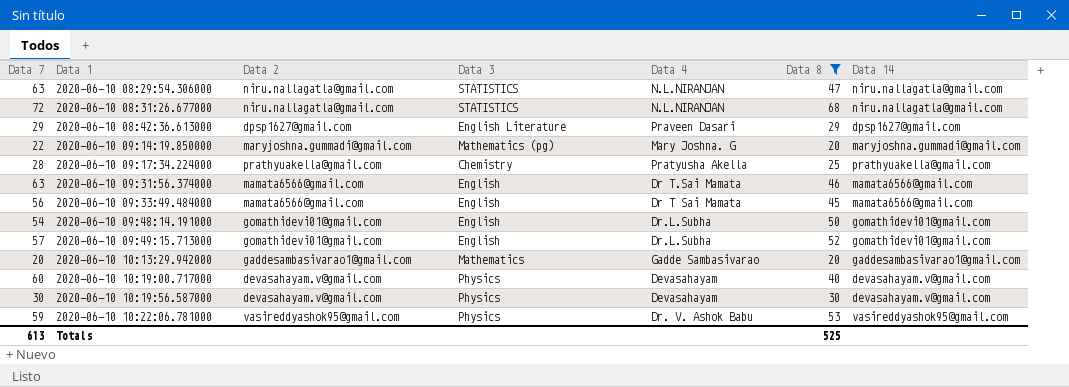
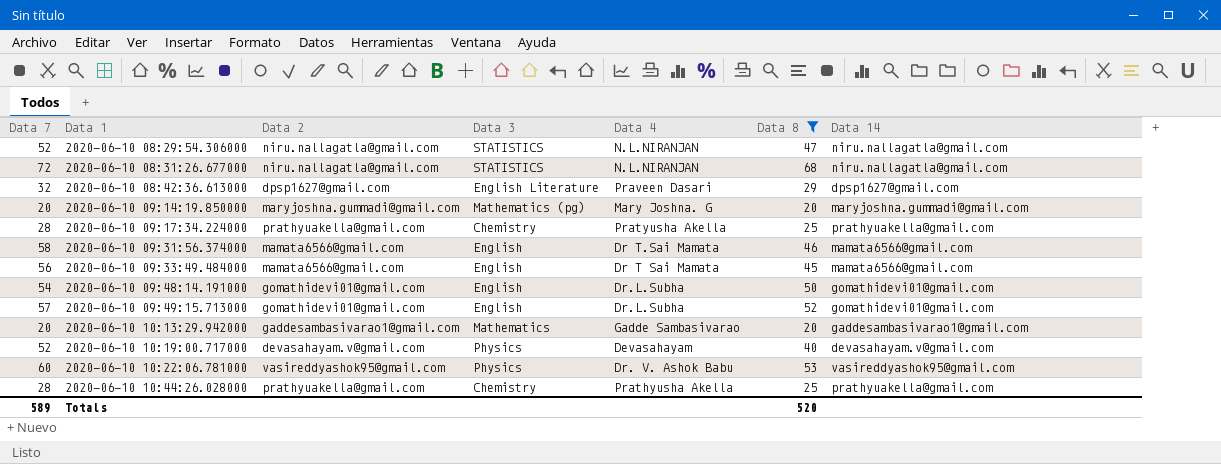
row 2020-06-10 10:19:56.587000: 30 | devasahayam.v@gmail.com | Physics | Devasahayam | 30 | devasahayam.v@gmail.com -> none
2020-06-10 08:29:54.306000 | Data 7: 63 -> 52
2020-06-10 08:42:36.613000 | Data 7: 29 -> 32
2020-06-10 09:14:19.850000 | Data 7: 22 -> 20
2020-06-10 09:31:56.374000 | Data 7: 63 -> 58
2020-06-10 10:19:00.717000 | Data 7: 60 -> 52
2020-06-10 10:22:06.781000 | Data 7: 59 -> 60
row 2020-06-10 10:44:26.028000: none -> 28 | prathyuakella@gmail.com | Chemistry | Prathyusha Akella | 25 | prathyuakella@gmail.com
Totals | Data 7: 613 -> 589
Totals | Data 8: 525 -> 520

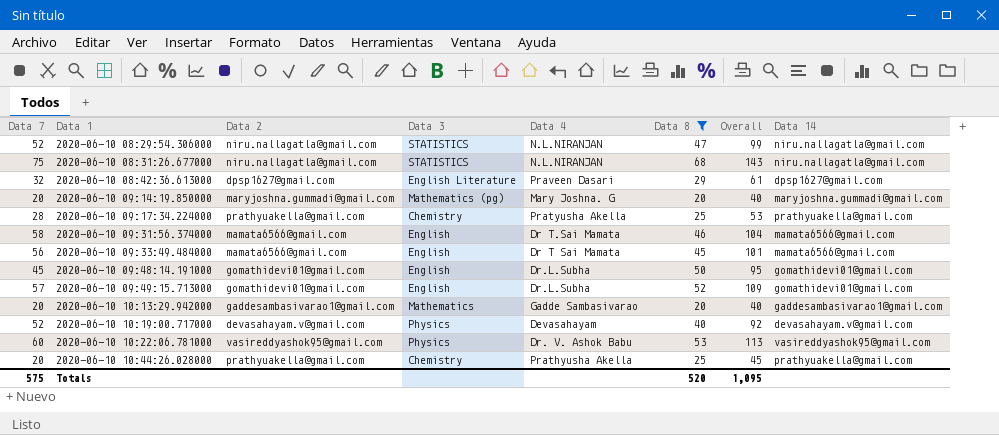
column Overall | formula: none -> [Data 7] + [Data 8]
2020-06-10 08:31:26.677000 | Data 7: 72 -> 75
2020-06-10 09:48:14.191000 | Data 7: 54 -> 45
2020-06-10 10:44:26.028000 | Data 7: 28 -> 20
Totals | Data 7: 589 -> 575

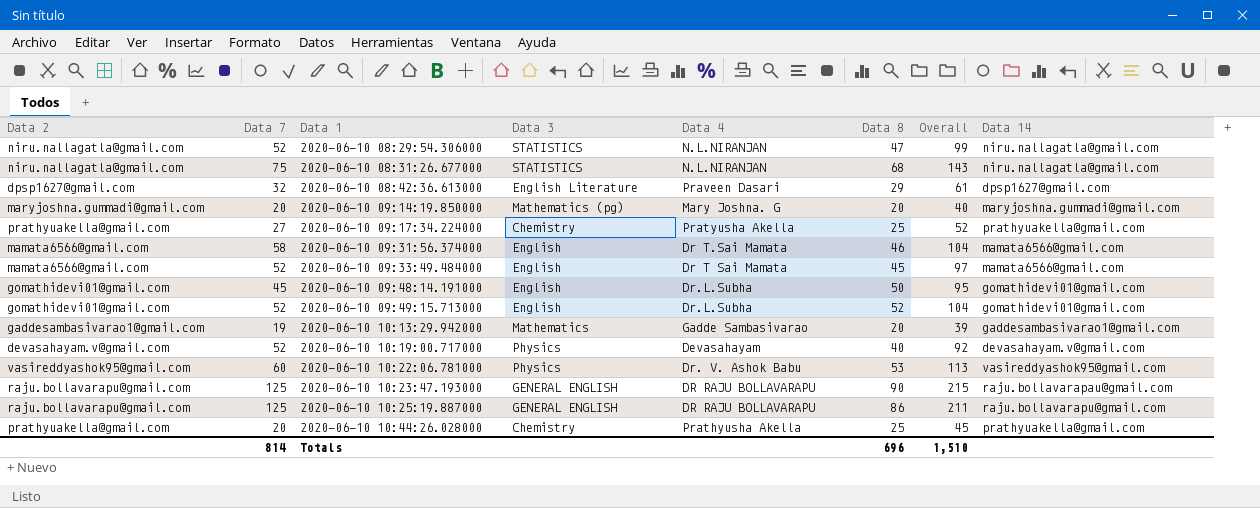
filter: Data 8 <= 68 -> none
column Data 2 | position: 3 -> 1
2020-06-10 09:17:34.224000 | Data 7: 28 -> 27
2020-06-10 09:17:34.224000 | Overall: 53 -> 52
2020-06-10 09:33:49.484000 | Data 7: 56 -> 52
2020-06-10 09:33:49.484000 | Overall: 101 -> 97
2020-06-10 09:49:15.713000 | Data 7: 57 -> 52
2020-06-10 09:49:15.713000 | Overall: 109 -> 104
2020-06-10 10:13:29.942000 | Data 7: 20 -> 19
2020-06-10 10:13:29.942000 | Overall: 40 -> 39
Totals | Data 7: 575 -> 814
Totals | Data 8: 520 -> 696
Totals | Overall: 1,095 -> 1,510

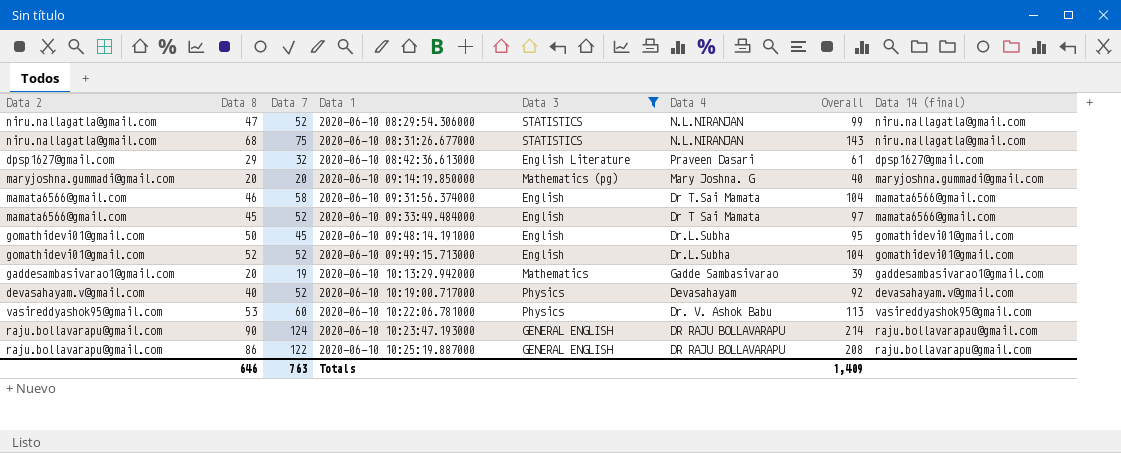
filter: none -> Data 3 != Chemistry
column Data 8 | position: 6 -> 2
column name: Data 14 -> Data 14 (final)
2020-06-10 10:23:47.193000 | Data 7: 125 -> 124
2020-06-10 10:23:47.193000 | Overall: 215 -> 214
2020-06-10 10:25:19.887000 | Data 7: 125 -> 122
2020-06-10 10:25:19.887000 | Overall: 211 -> 208
Totals | Data 8: 696 -> 646
Totals | Data 7: 814 -> 763
Totals | Overall: 1,510 -> 1,409

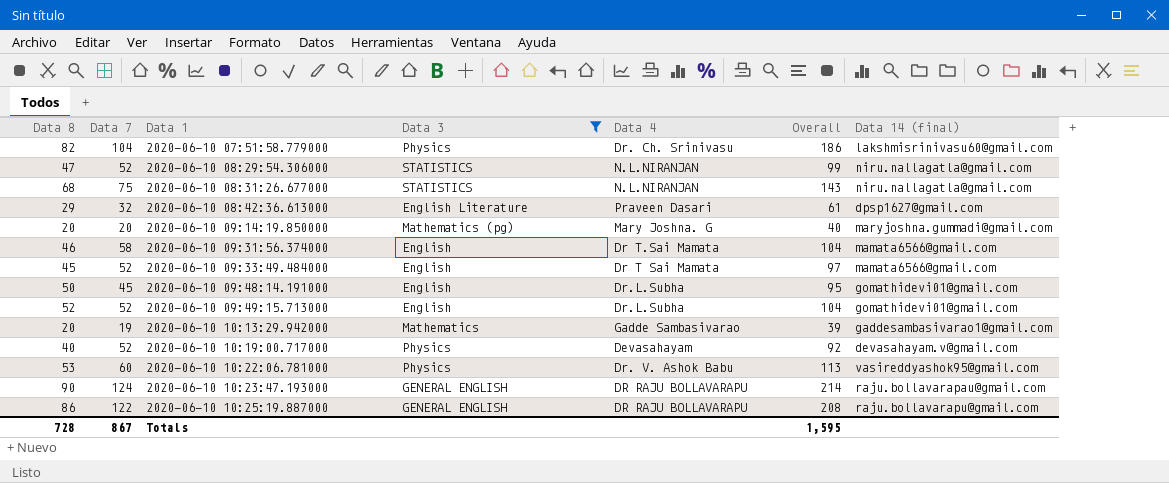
column Data 2 | position: 1 -> none
row 2020-06-10 07:51:58.779000: none -> 82 | 104 | Physics | Dr. Ch. Srinivasu | 186 | lakshmisrinivasu60@gmail.com
Totals | Data 8: 646 -> 728
Totals | Data 7: 763 -> 867
Totals | Overall: 1,409 -> 1,595

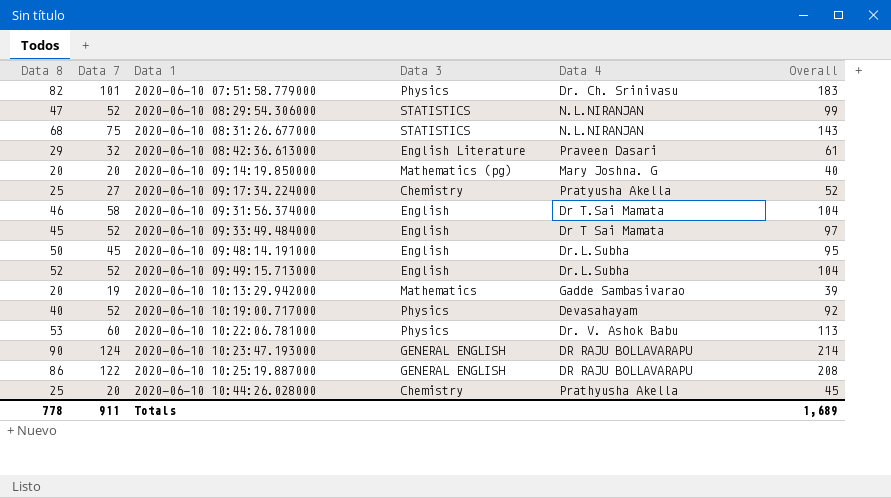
filter: Data 3 != Chemistry -> none
column Data 14 (final) | position: 7 -> none
2020-06-10 07:51:58.779000 | Data 7: 104 -> 101
2020-06-10 07:51:58.779000 | Overall: 186 -> 183
Totals | Data 8: 728 -> 778
Totals | Data 7: 867 -> 911
Totals | Overall: 1,595 -> 1,689

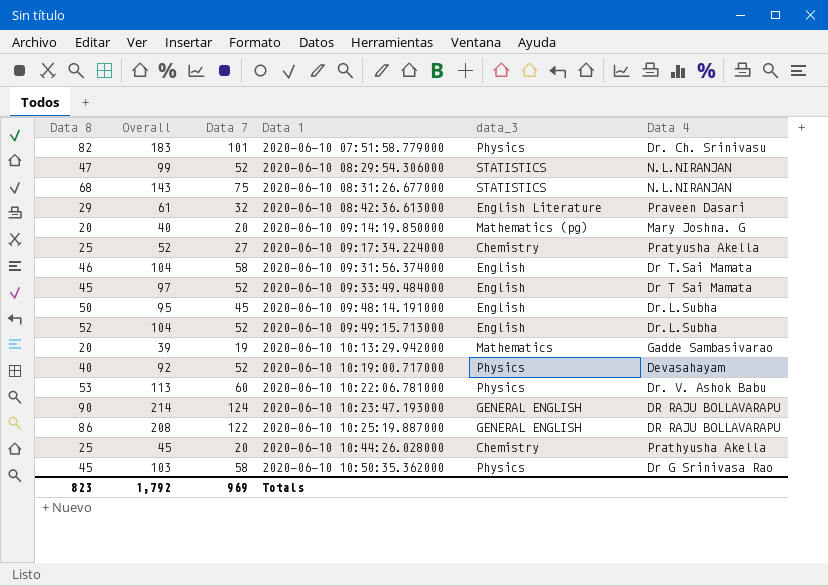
column Overall | position: 6 -> 2
column name: Data 3 -> data_3
row 2020-06-10 10:50:35.362000: none -> 45 | 103 | 58 | Physics | Dr G Srinivasa Rao
Totals | Data 8: 778 -> 823
Totals | Overall: 1,689 -> 1,792
Totals | Data 7: 911 -> 969

